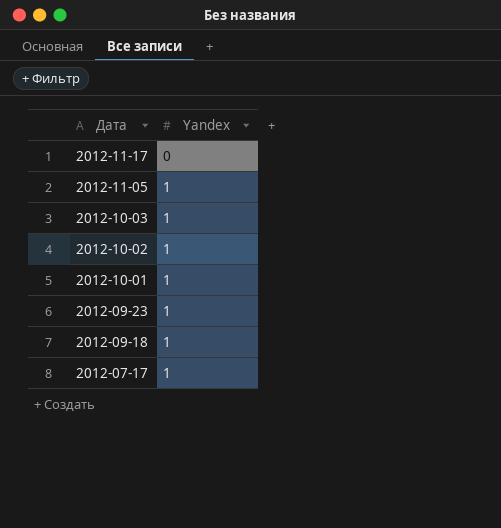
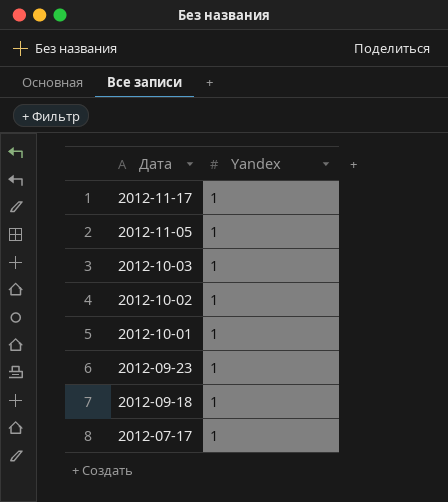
2012-11-17 | Yandex: 0 -> 1

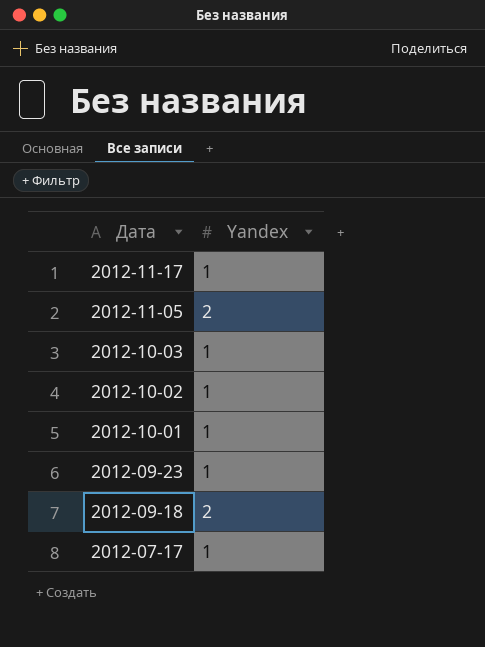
2012-11-05 | Yandex: 1 -> 2
2012-09-18 | Yandex: 1 -> 2

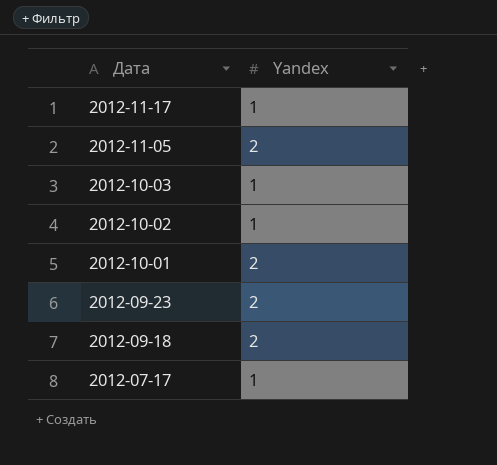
2012-10-01 | Yandex: 1 -> 2
2012-09-23 | Yandex: 1 -> 2

